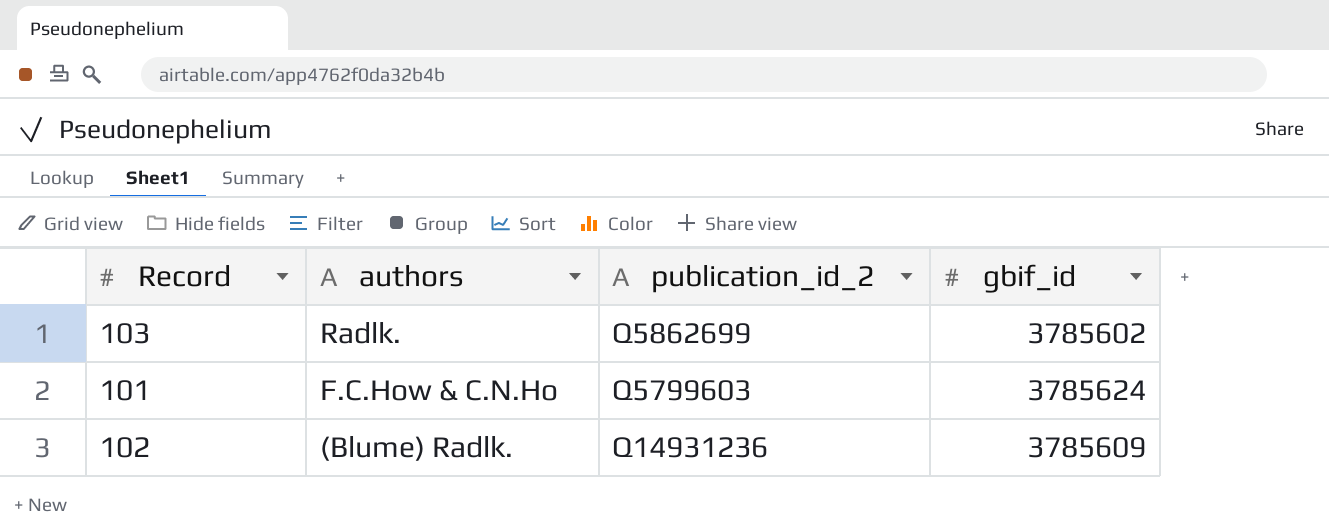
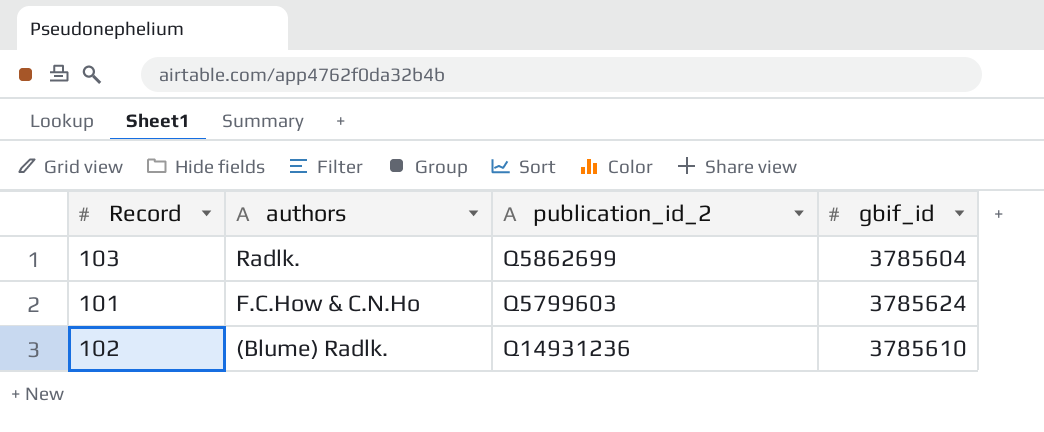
103 | gbif_id: 3785602 -> 3785604
102 | gbif_id: 3785609 -> 3785610

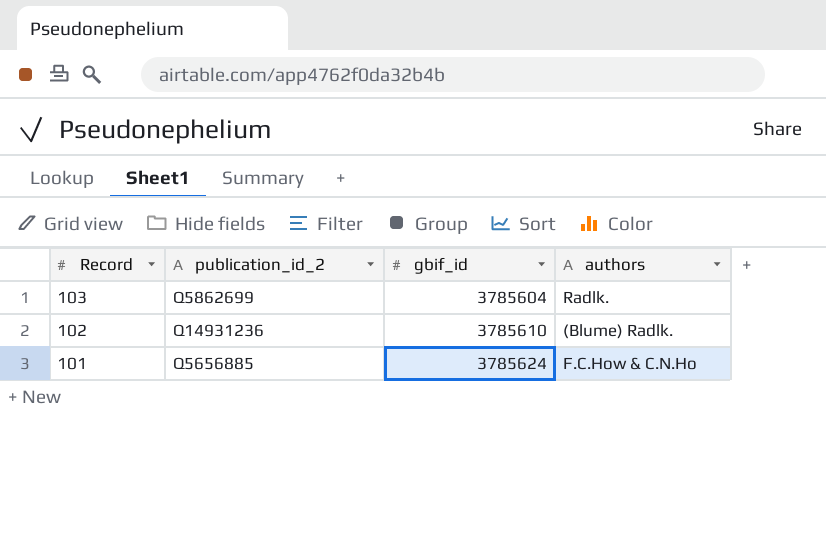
row order: authors descending -> Record descending
column authors | position: 2 -> 4
101 | publication_id_2: Q5799603 -> Q5656885

